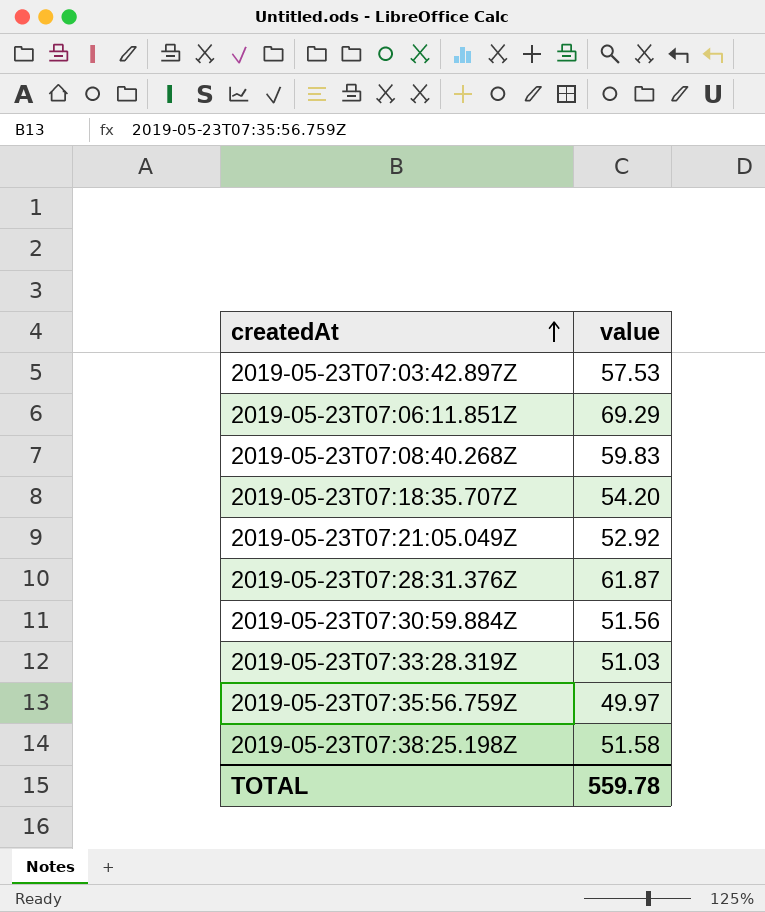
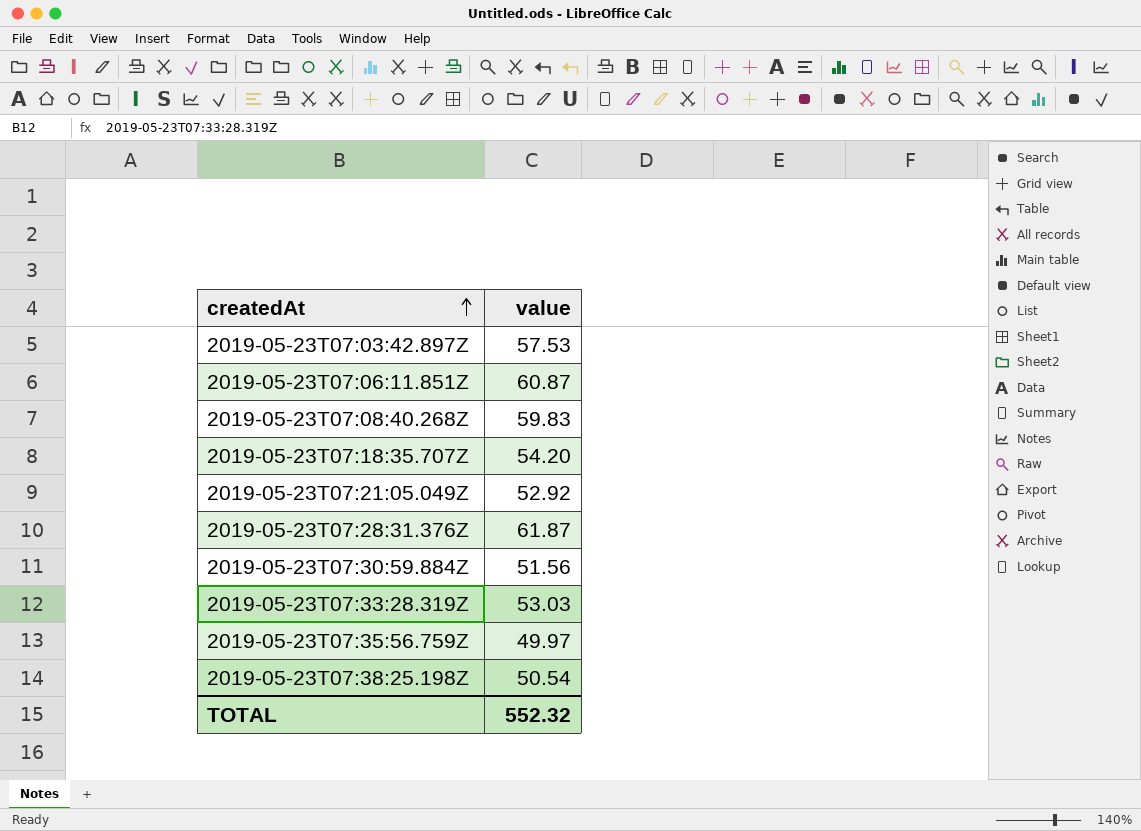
2019-05-23T07:06:11.851Z | value: 69.29 -> 60.87
2019-05-23T07:33:28.319Z | value: 51.03 -> 53.03
2019-05-23T07:38:25.198Z | value: 51.58 -> 50.54
TOTAL | value: 559.78 -> 552.32

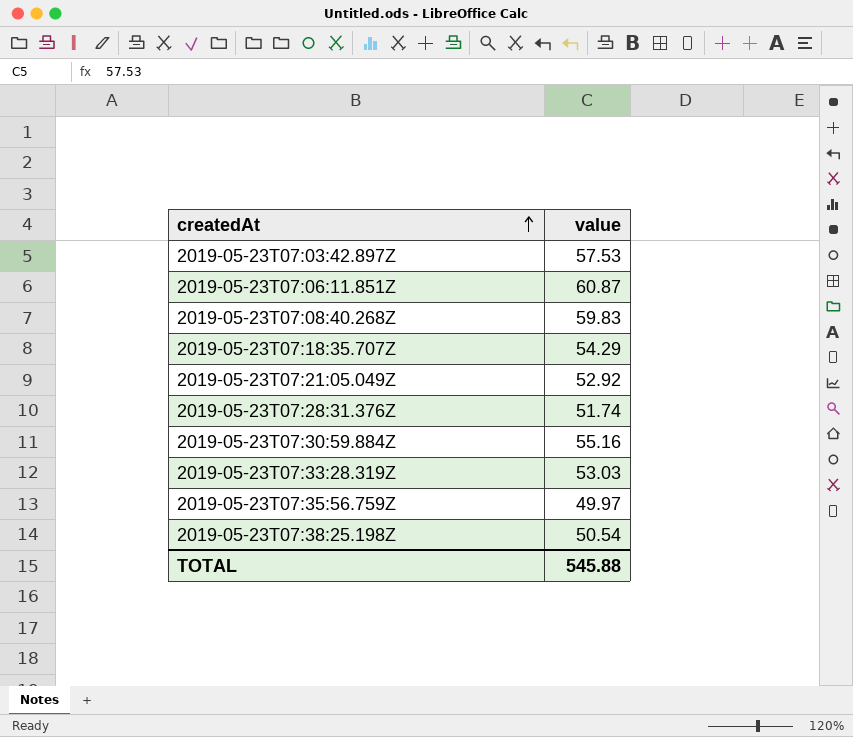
2019-05-23T07:18:35.707Z | value: 54.20 -> 54.29
2019-05-23T07:28:31.376Z | value: 61.87 -> 51.74
2019-05-23T07:30:59.884Z | value: 51.56 -> 55.16
TOTAL | value: 552.32 -> 545.88

